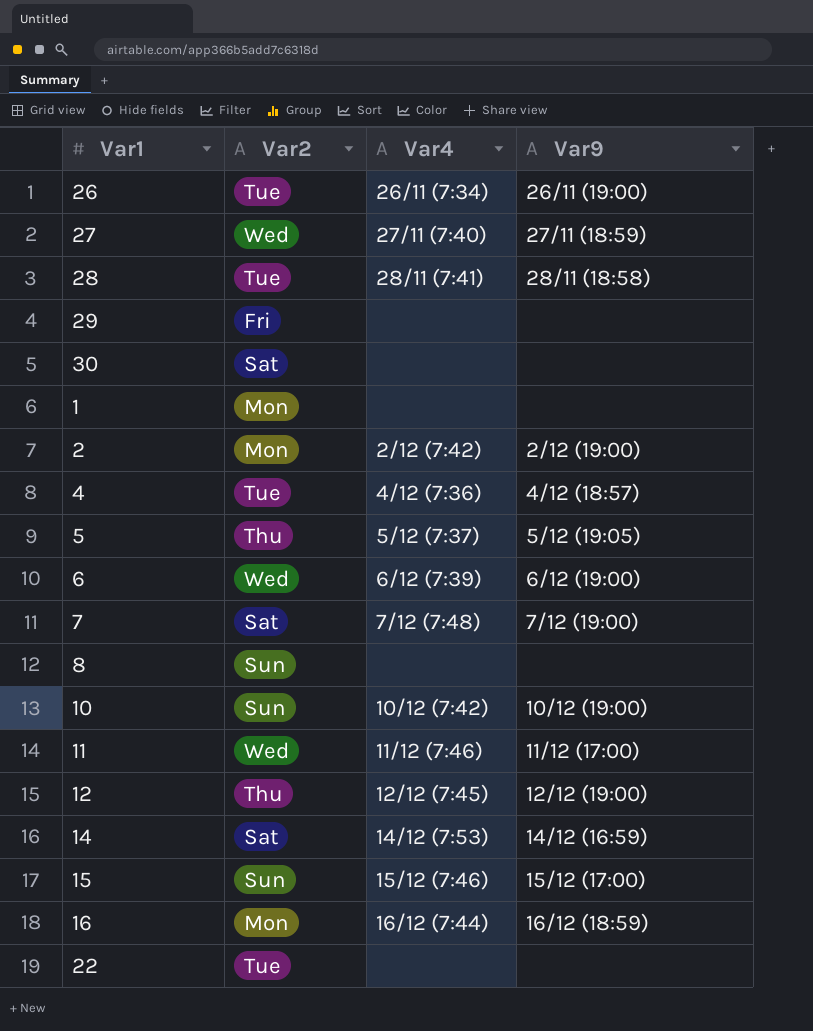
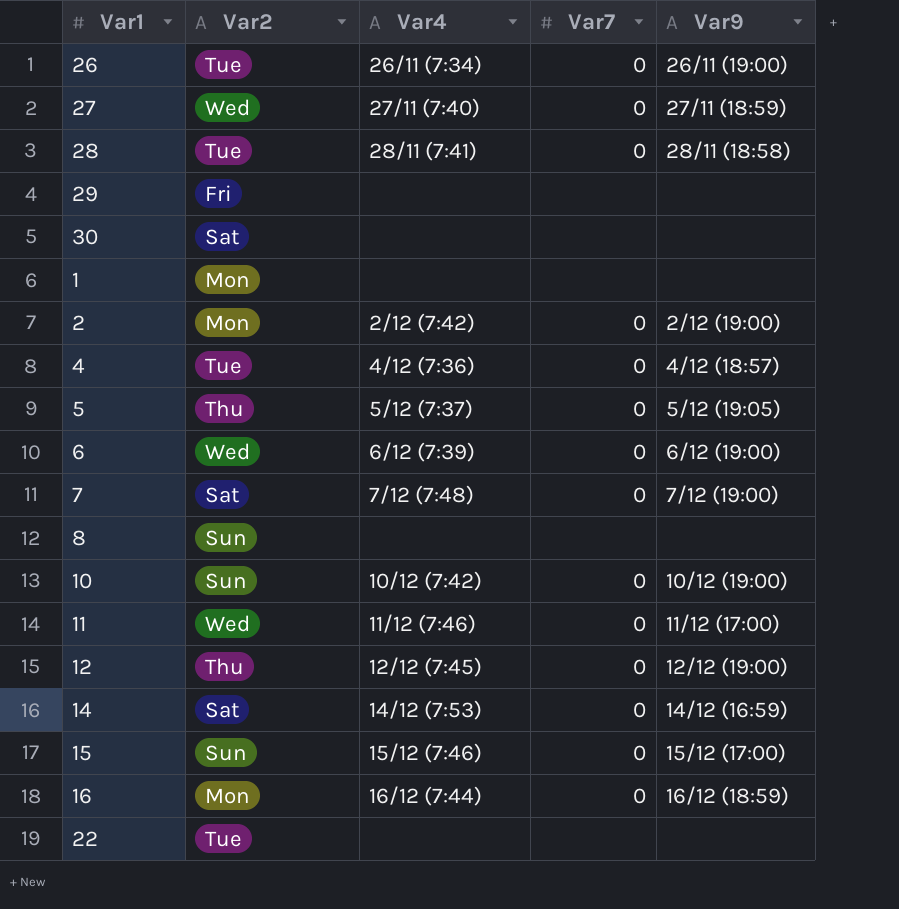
column Var7 | position: none -> 4

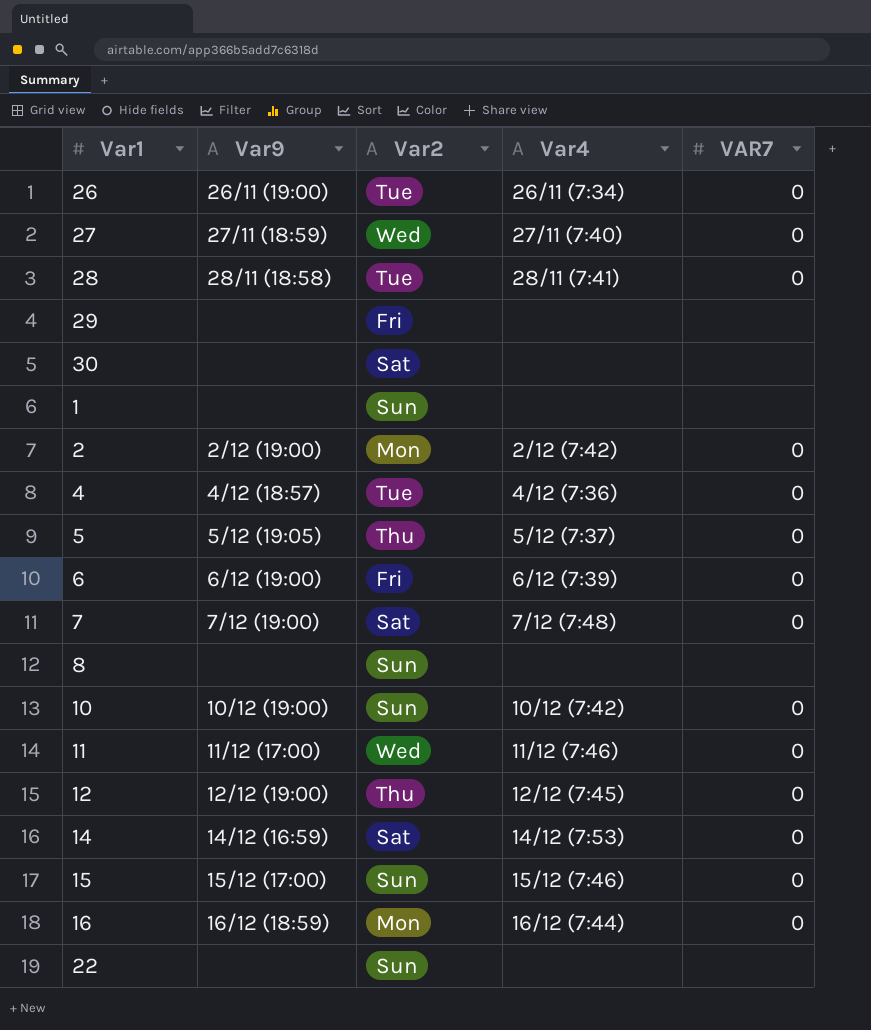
column Var9 | position: 5 -> 2
column name: Var7 -> VAR7
1 | Var2: Mon -> Sun
6 | Var2: Wed -> Fri
22 | Var2: Tue -> Sun

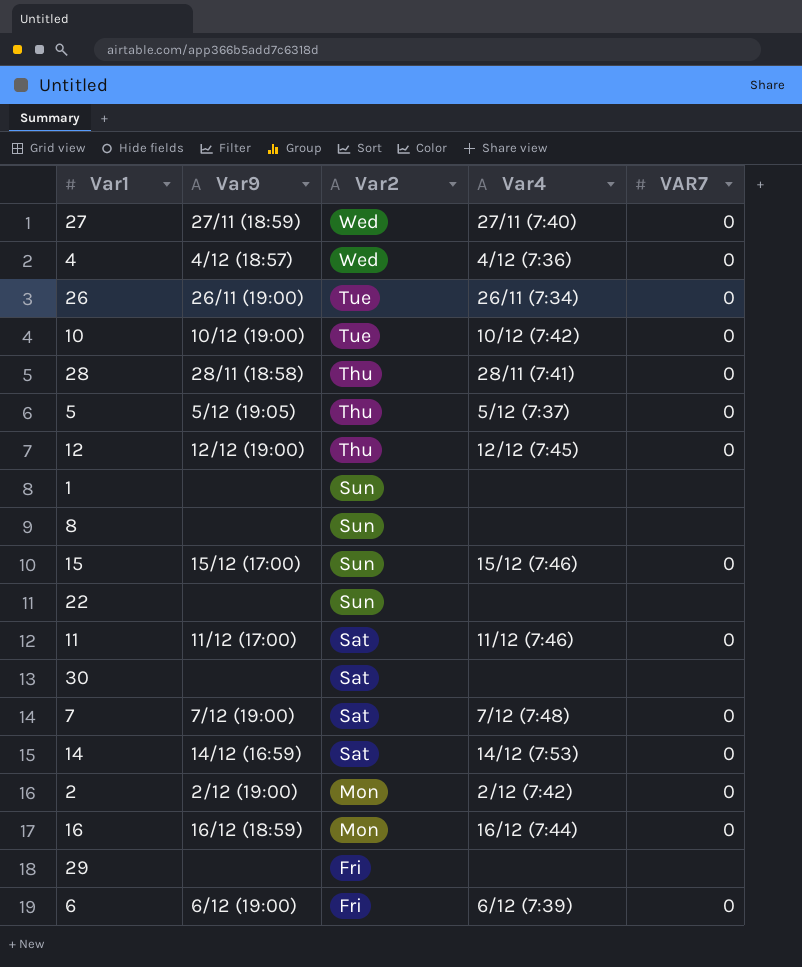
row order: none -> Var2 descending
4 | Var2: Tue -> Wed
10 | Var2: Sun -> Tue
28 | Var2: Tue -> Thu
11 | Var2: Wed -> Sat

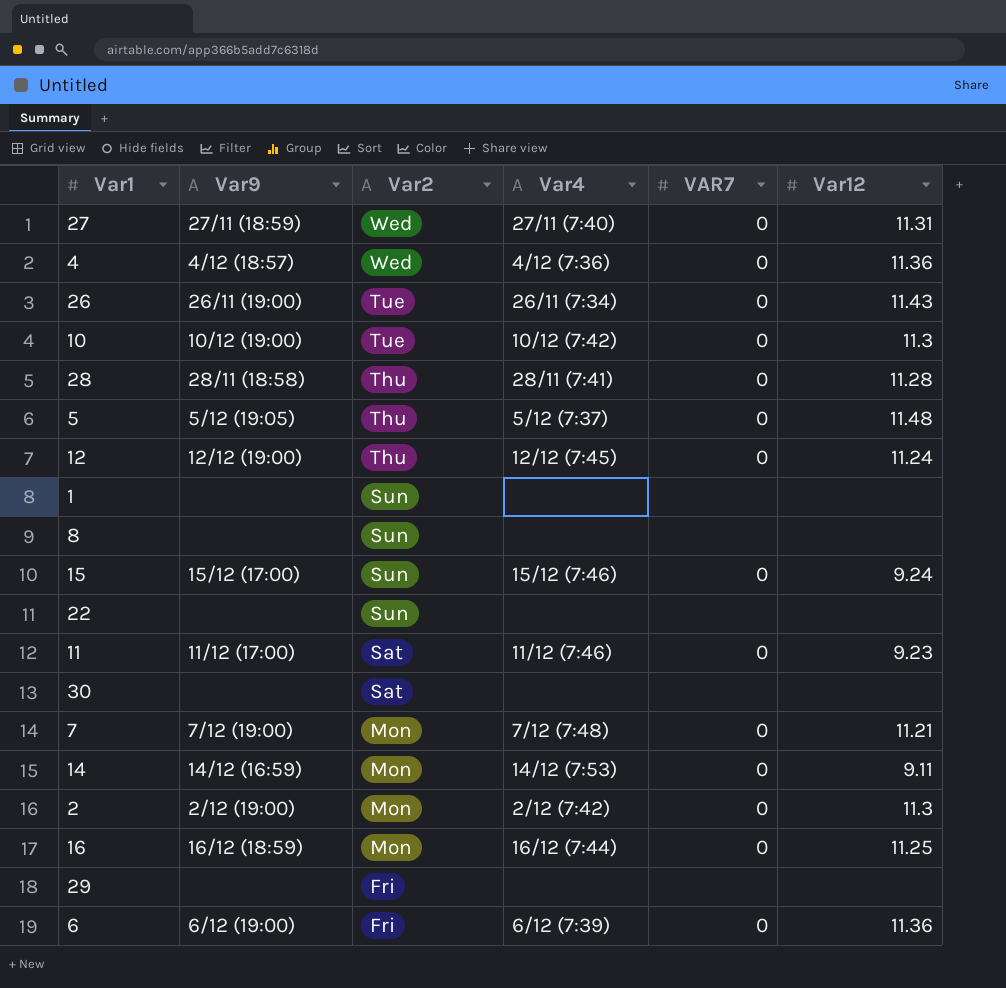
column Var12 | position: none -> 6
7 | Var2: Sat -> Mon
14 | Var2: Sat -> Mon

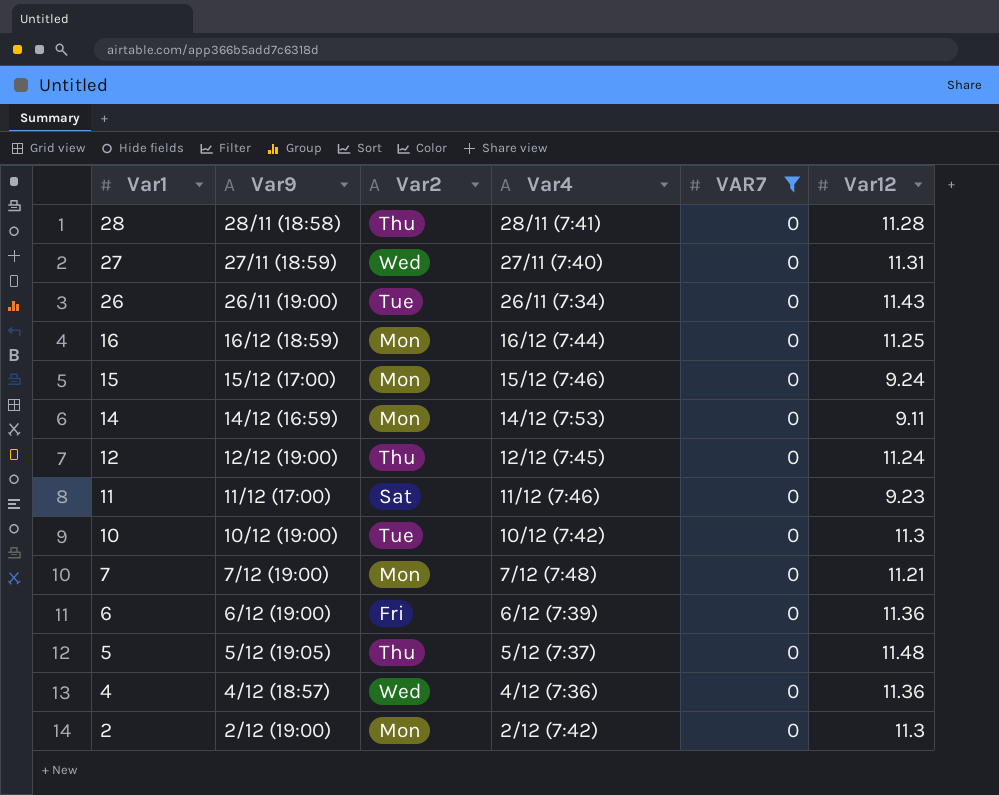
filter: none -> VAR7 = 0
row order: Var2 descending -> Var1 descending
15 | Var2: Sun -> Mon

